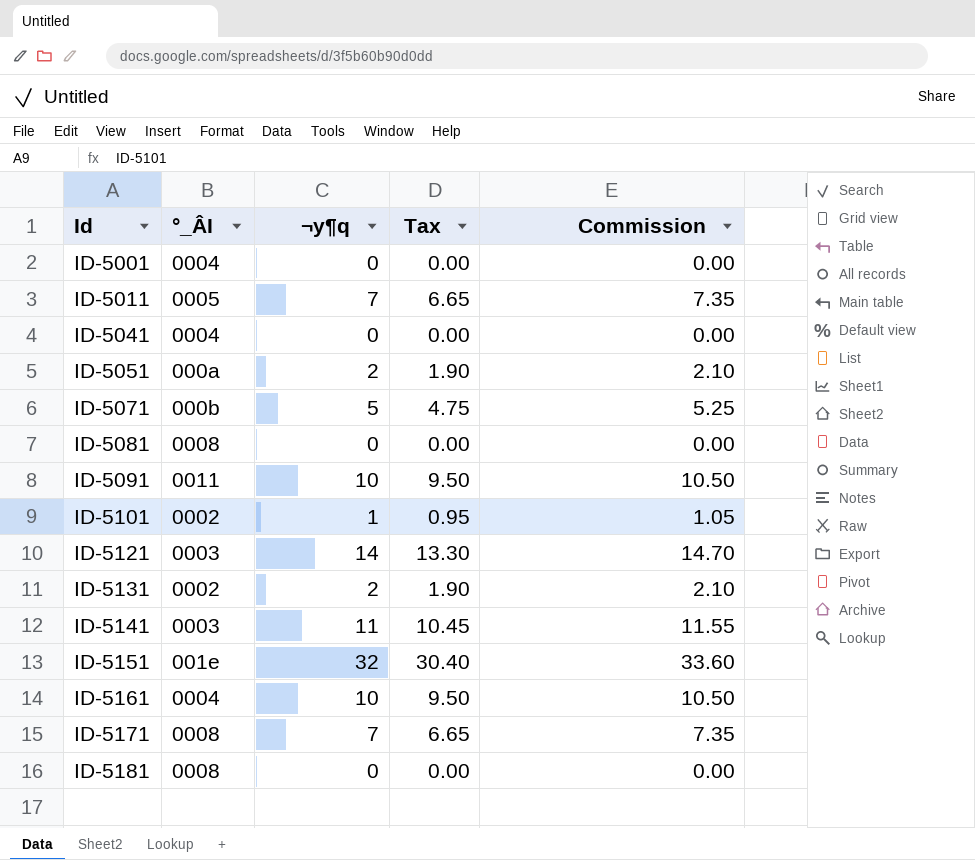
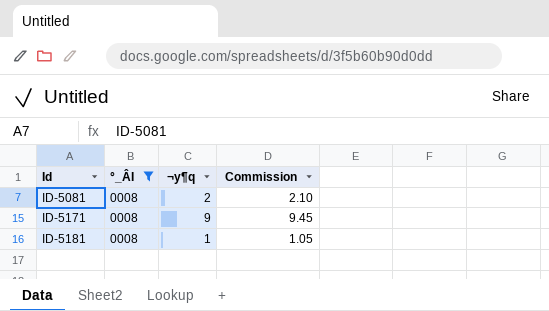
filter: none -> °_ÂI = 0008
column Tax | formula: [¬y¶q] * 0.95 -> none
ID-5081 | ¬y¶q: 0 -> 2
ID-5081 | Commission: 0.00 -> 2.10
ID-5171 | ¬y¶q: 7 -> 9
ID-5171 | Commission: 7.35 -> 9.45
ID-5181 | ¬y¶q: 0 -> 1
ID-5181 | Commission: 0.00 -> 1.05

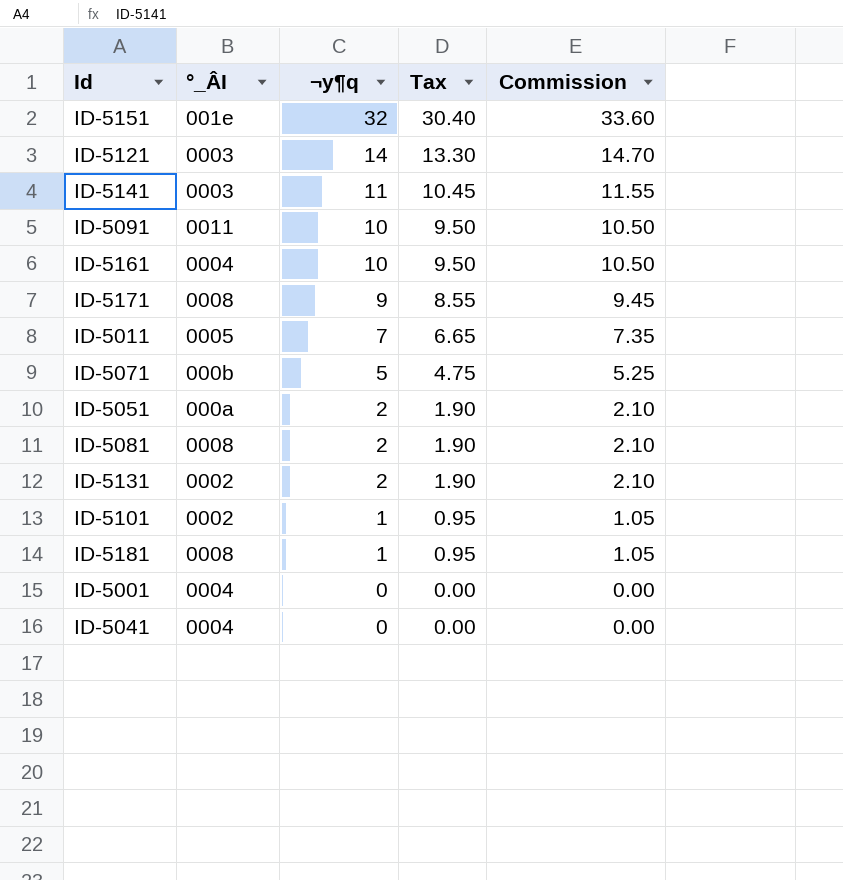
filter: °_ÂI = 0008 -> none
row order: Id ascending -> ¬y¶q descending
column Tax | formula: none -> [¬y¶q] * 0.95

